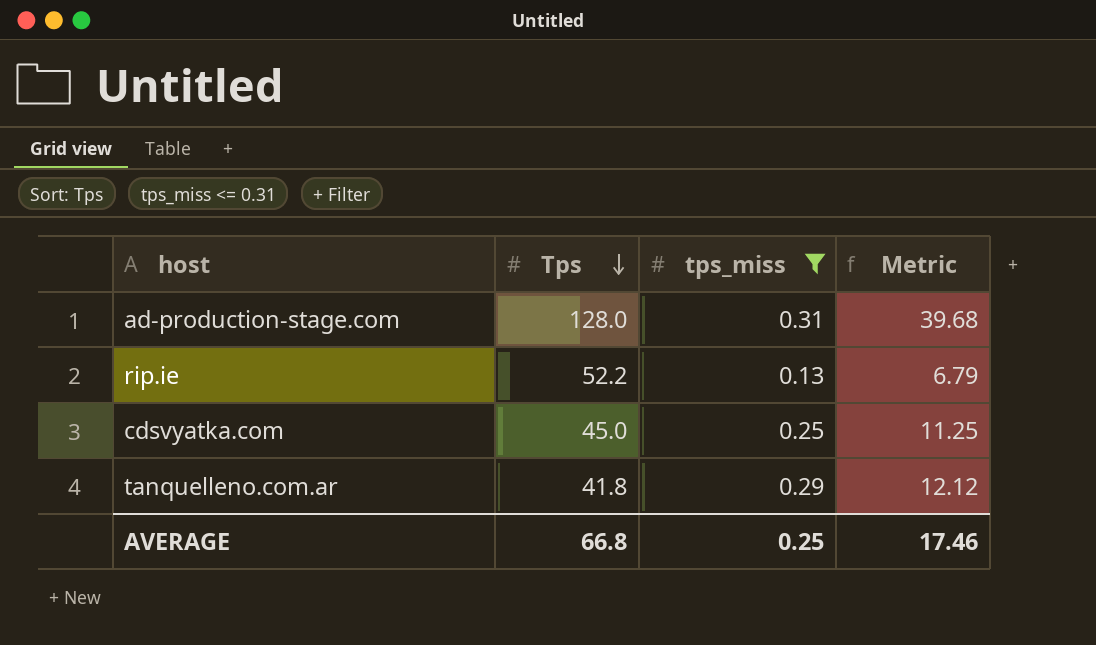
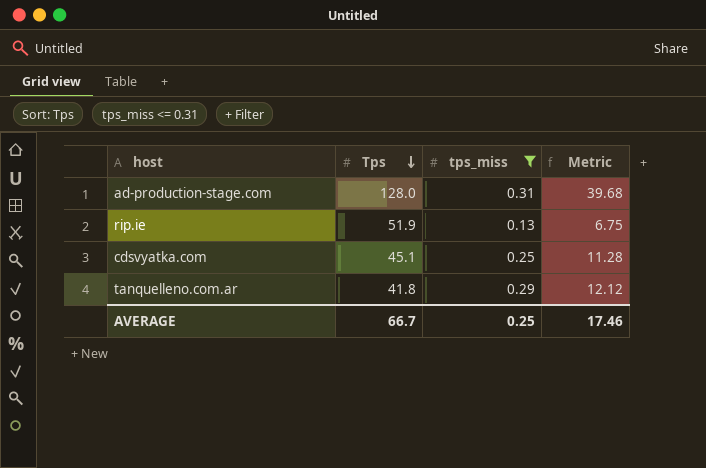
rip.ie | Tps: 52.2 -> 51.9
rip.ie | Metric: 6.79 -> 6.75
cdsvyatka.com | Tps: 45.0 -> 45.1
cdsvyatka.com | Metric: 11.25 -> 11.28
AVERAGE | Tps: 66.8 -> 66.7

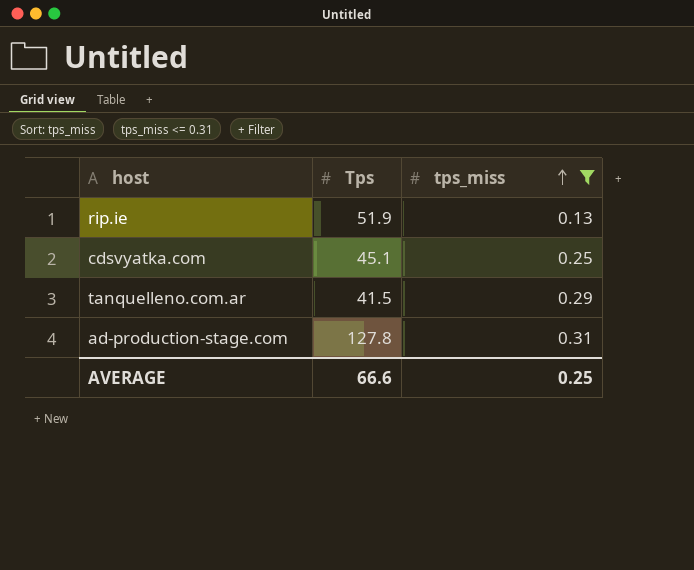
row order: Tps descending -> tps_miss ascending
column Metric | formula: [Tps] * [tps_miss] -> none
tanquelleno.com.ar | Tps: 41.8 -> 41.5
ad-production-stage.com | Tps: 128.0 -> 127.8
AVERAGE | Tps: 66.7 -> 66.6

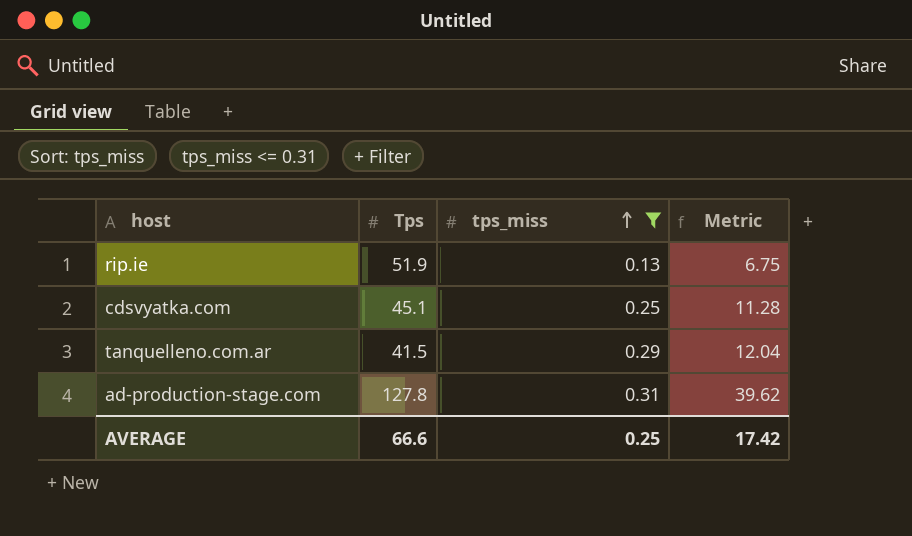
column Metric | formula: none -> [Tps] * [tps_miss]

